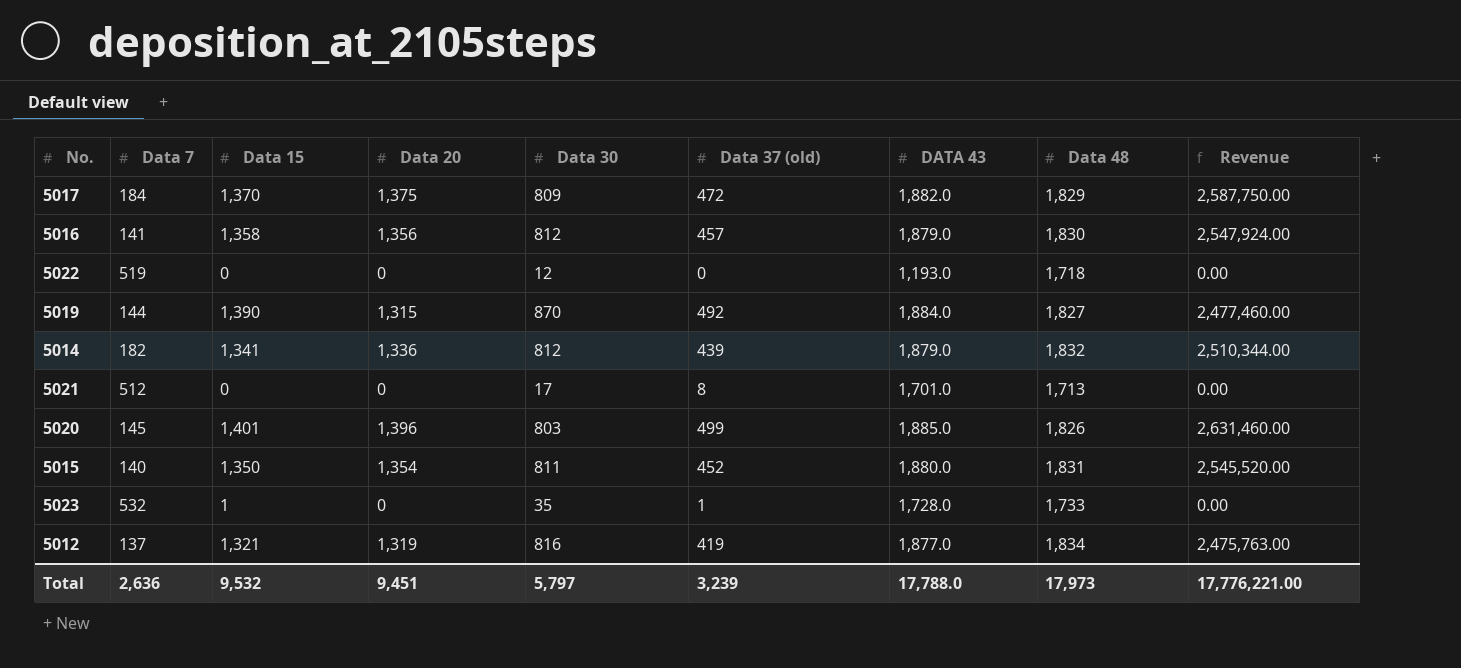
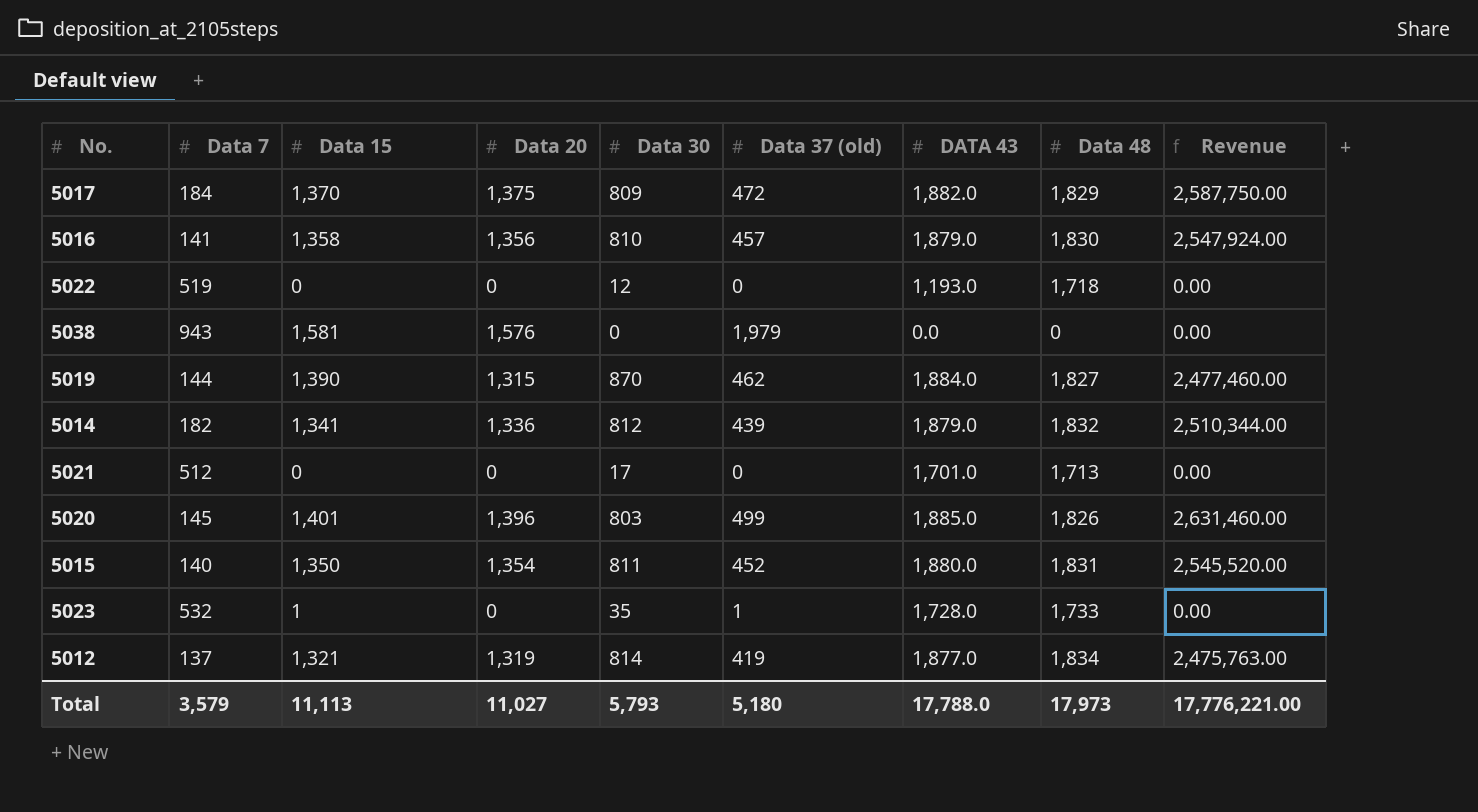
5016 | Data 30: 812 -> 810
row 5038: none -> 943 | 1,581 | 1,576 | 0 | 1,979 | 0.0 | 0 | 0.00
5019 | Data 37 (old): 492 -> 462
5021 | Data 37 (old): 8 -> 0
5012 | Data 30: 816 -> 814
Total | Data 7: 2,636 -> 3,579
Total | Data 15: 9,532 -> 11,113
Total | Data 20: 9,451 -> 11,027
Total | Data 30: 5,797 -> 5,793
Total | Data 37 (old): 3,239 -> 5,180

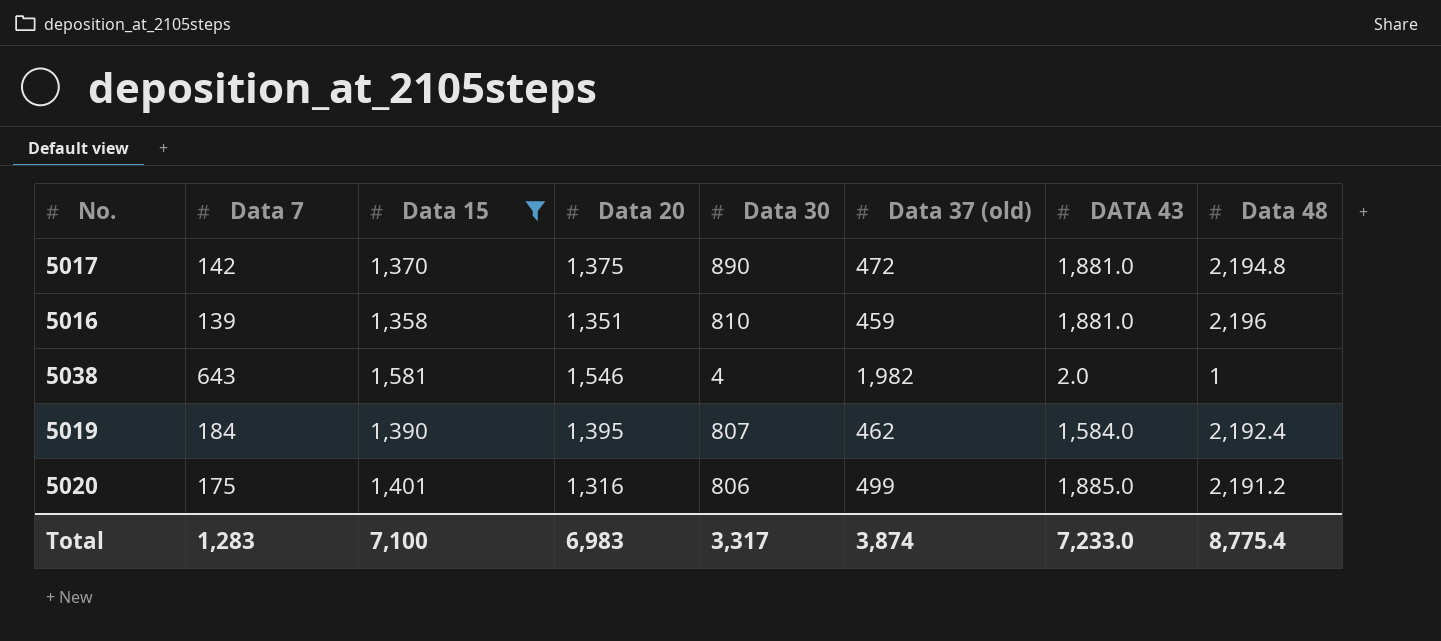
filter: none -> Data 15 >= 1,358
column Revenue | formula: [Data 20] * [DATA 43] -> none
5017 | Data 7: 184 -> 142
5017 | Data 30: 809 -> 890
5017 | DATA 43: 1,882.0 -> 1,881.0
5017 | Data 48: 1,829 -> 2,194.8
5016 | Data 7: 141 -> 139
5016 | Data 20: 1,356 -> 1,351
5016 | Data 37 (old): 457 -> 459
5016 | DATA 43: 1,879.0 -> 1,881.0
5016 | Data 48: 1,830 -> 2,196
5038 | Data 7: 943 -> 643
5038 | Data 20: 1,576 -> 1,546
5038 | Data 30: 0 -> 4
5038 | Data 37 (old): 1,979 -> 1,982
5038 | DATA 43: 0.0 -> 2.0
5038 | Data 48: 0 -> 1
5019 | Data 7: 144 -> 184
5019 | Data 20: 1,315 -> 1,395
5019 | Data 30: 870 -> 807
5019 | DATA 43: 1,884.0 -> 1,584.0
5019 | Data 48: 1,827 -> 2,192.4
5020 | Data 7: 145 -> 175
5020 | Data 20: 1,396 -> 1,316
5020 | Data 30: 803 -> 806
5020 | Data 48: 1,826 -> 2,191.2
Total | Data 7: 3,579 -> 1,283
Total | Data 15: 11,113 -> 7,100
Total | Data 20: 11,027 -> 6,983
Total | Data 30: 5,793 -> 3,317
Total | Data 37 (old): 5,180 -> 3,874
Total | DATA 43: 17,788.0 -> 7,233.0
Total | Data 48: 17,973 -> 8,775.4

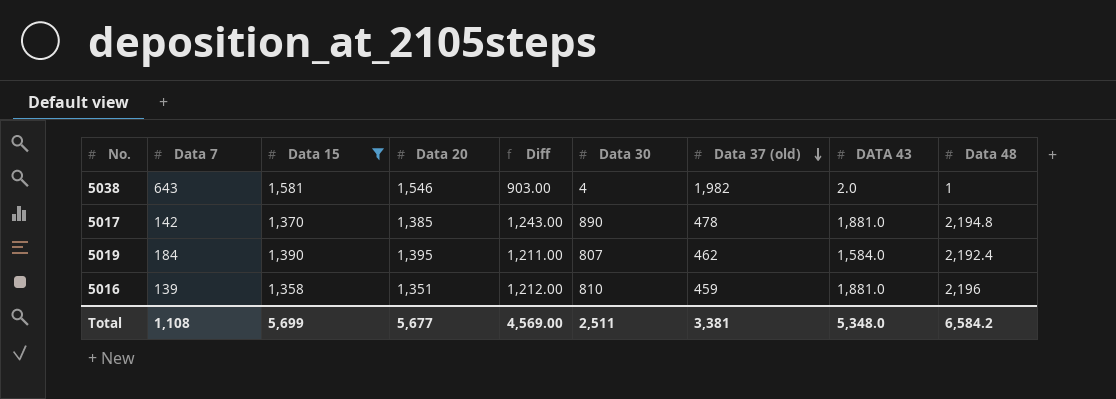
row order: none -> Data 37 (old) descending
column Diff | formula: none -> [Data 20] - [Data 7]
row 5020: 175 | 1,401 | 1,316 | 806 | 499 | 1,885.0 | 2,191.2 -> none
5017 | Data 20: 1,375 -> 1,385
5017 | Data 37 (old): 472 -> 478
Total | Data 7: 1,283 -> 1,108
Total | Data 15: 7,100 -> 5,699
Total | Data 20: 6,983 -> 5,677
Total | Data 30: 3,317 -> 2,511
Total | Data 37 (old): 3,874 -> 3,381
Total | DATA 43: 7,233.0 -> 5,348.0
Total | Data 48: 8,775.4 -> 6,584.2

